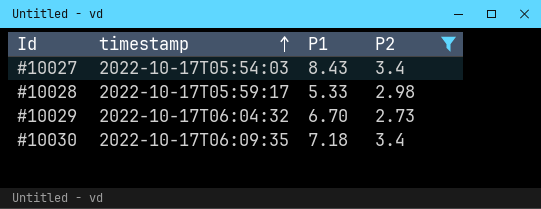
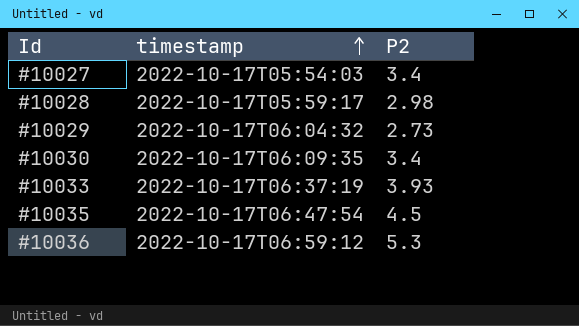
filter: P2 <= 3.4 -> none
column P1 | position: 3 -> none

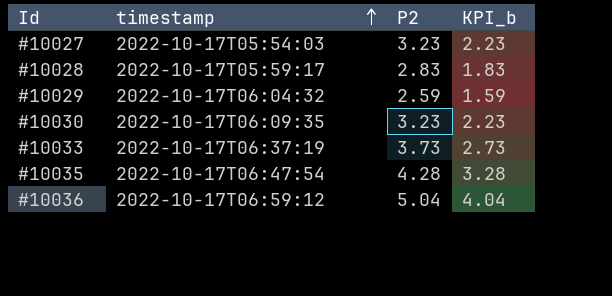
column KPI_b | formula: none -> [P2] - 1
#10027 | P2: 3.4 -> 3.23
#10028 | P2: 2.98 -> 2.83
#10029 | P2: 2.73 -> 2.59
#10030 | P2: 3.4 -> 3.23
#10033 | P2: 3.93 -> 3.73
#10035 | P2: 4.5 -> 4.28
#10036 | P2: 5.3 -> 5.04

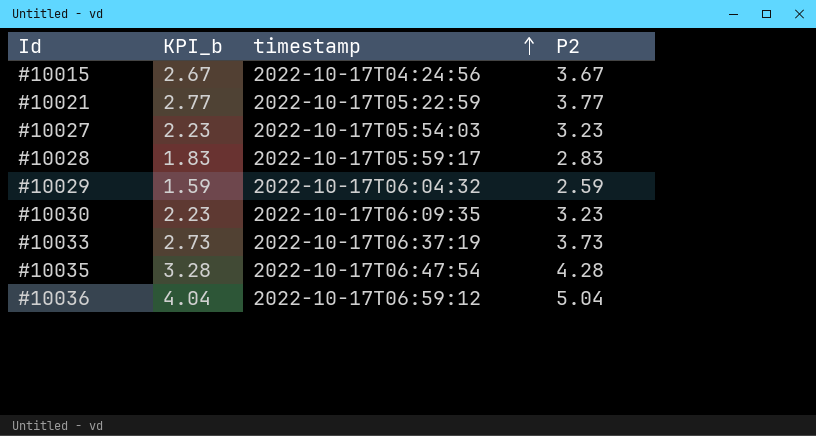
column KPI_b | position: 4 -> 2
row #10015: none -> 2.67 | 2022-10-17T04:24:56 | 3.67
row #10021: none -> 2.77 | 2022-10-17T05:22:59 | 3.77

